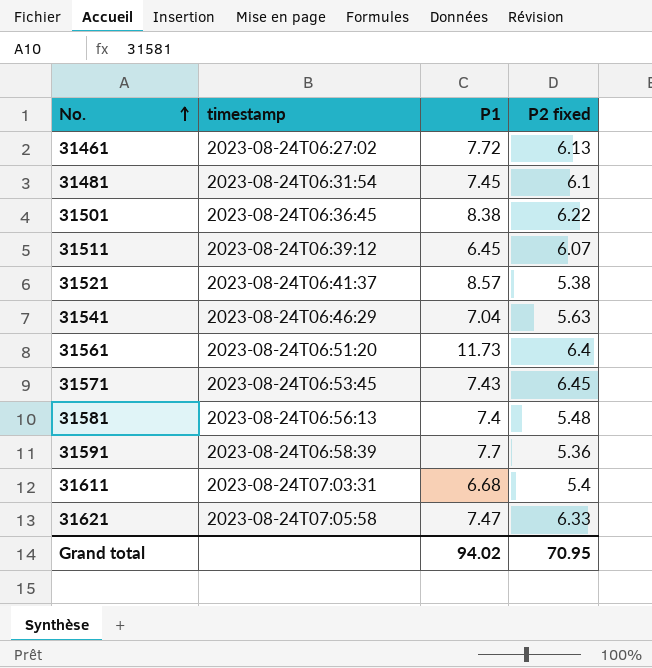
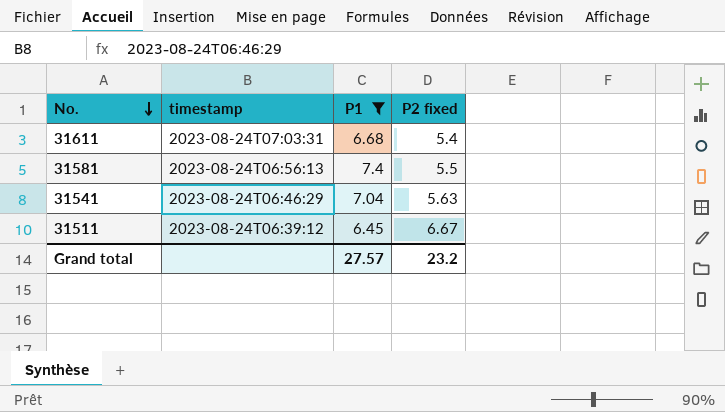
filter: none -> P1 <= 7.4
row order: No. ascending -> No. descending
31581 | P2 fixed: 5.48 -> 5.5
31511 | P2 fixed: 6.07 -> 6.67
Grand total | P1: 94.02 -> 27.57
Grand total | P2 fixed: 70.95 -> 23.2

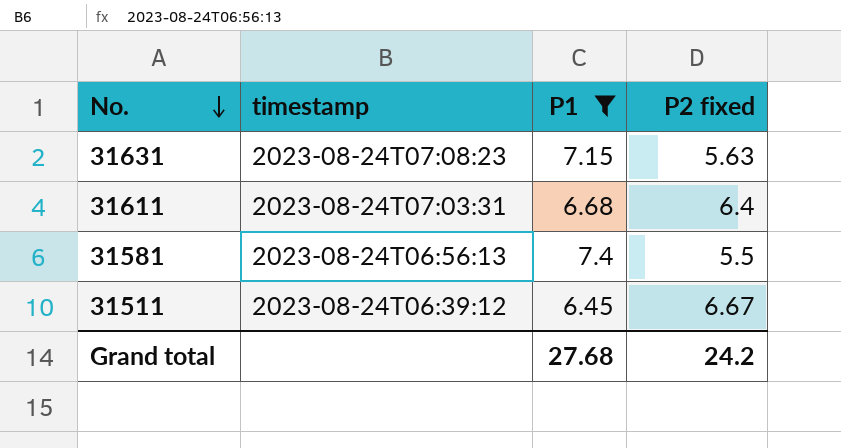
row 31541: 2023-08-24T06:46:29 | 7.04 | 5.63 -> none
row 31631: none -> 2023-08-24T07:08:23 | 7.15 | 5.63
31611 | P2 fixed: 5.4 -> 6.4
Grand total | P1: 27.57 -> 27.68
Grand total | P2 fixed: 23.2 -> 24.2

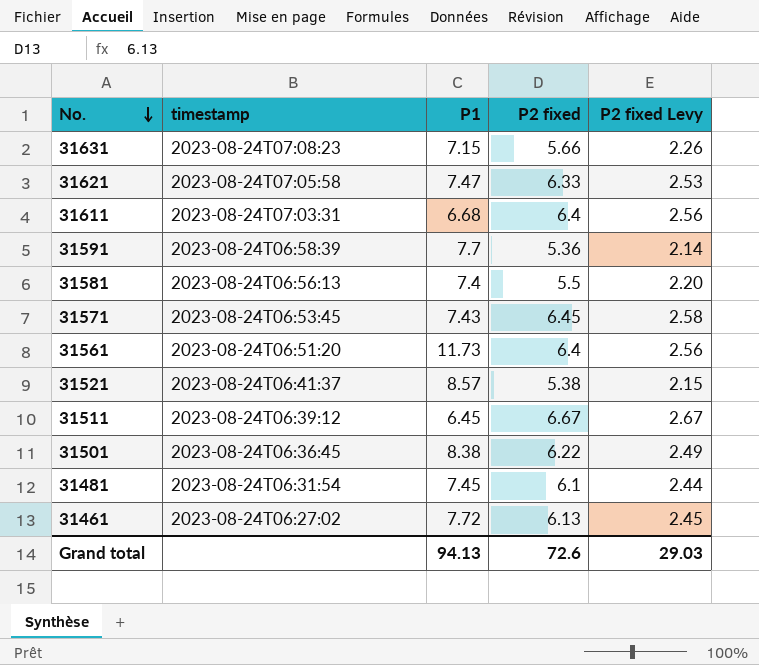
filter: P1 <= 7.4 -> none
column P2 fixed Levy | formula: none -> [P2 fixed] * 0.4
31631 | P2 fixed: 5.63 -> 5.66
Grand total | P1: 27.68 -> 94.13
Grand total | P2 fixed: 24.2 -> 72.6

